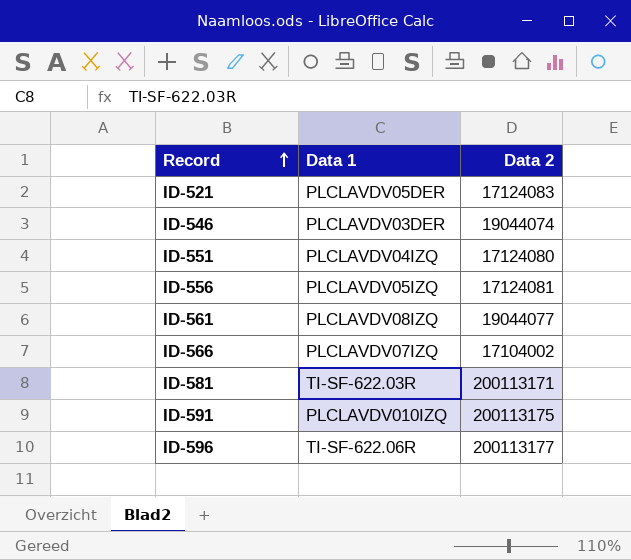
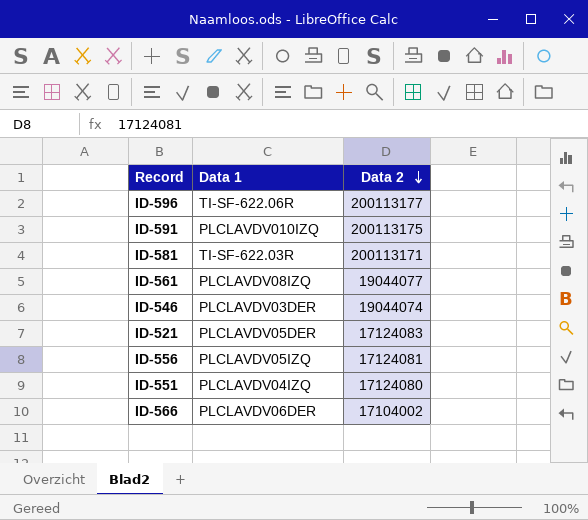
row order: Record ascending -> Data 2 descending
ID-566 | Data 1: PLCLAVDV07IZQ -> PLCLAVDV06DER

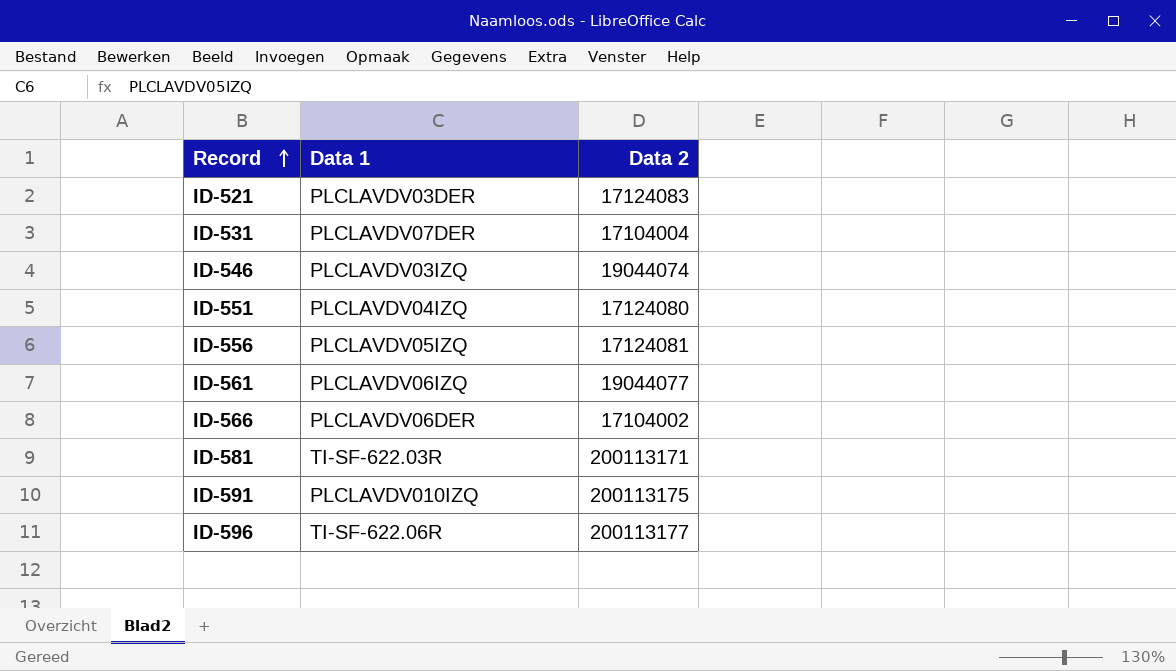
row order: Data 2 descending -> Record ascending
ID-521 | Data 1: PLCLAVDV05DER -> PLCLAVDV03DER
row ID-531: none -> PLCLAVDV07DER | 17104004
ID-546 | Data 1: PLCLAVDV03DER -> PLCLAVDV03IZQ
ID-561 | Data 1: PLCLAVDV08IZQ -> PLCLAVDV06IZQ

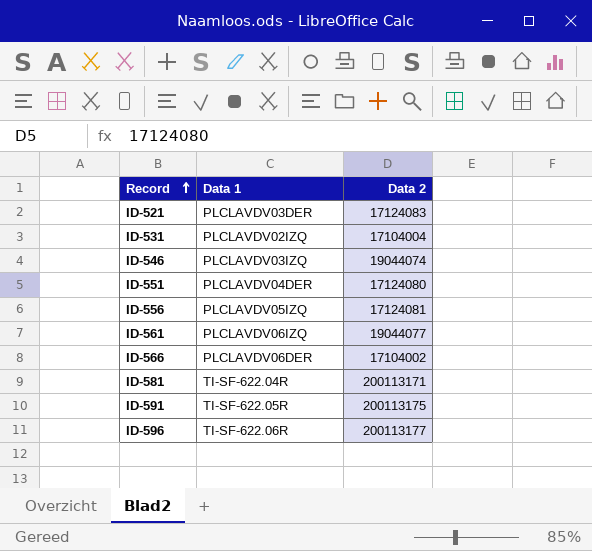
ID-531 | Data 1: PLCLAVDV07DER -> PLCLAVDV02IZQ
ID-551 | Data 1: PLCLAVDV04IZQ -> PLCLAVDV04DER
ID-581 | Data 1: TI-SF-622.03R -> TI-SF-622.04R
ID-591 | Data 1: PLCLAVDV010IZQ -> TI-SF-622.05R

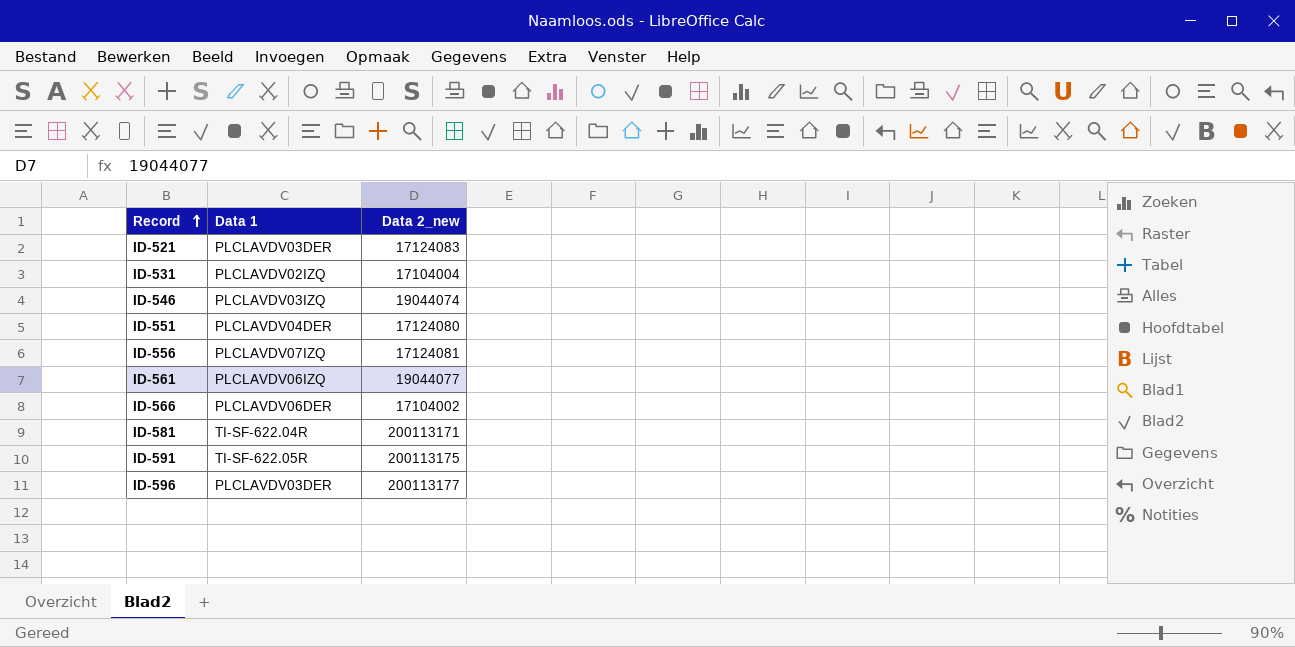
column name: Data 2 -> Data 2_new
ID-556 | Data 1: PLCLAVDV05IZQ -> PLCLAVDV07IZQ
ID-596 | Data 1: TI-SF-622.06R -> PLCLAVDV03DER

